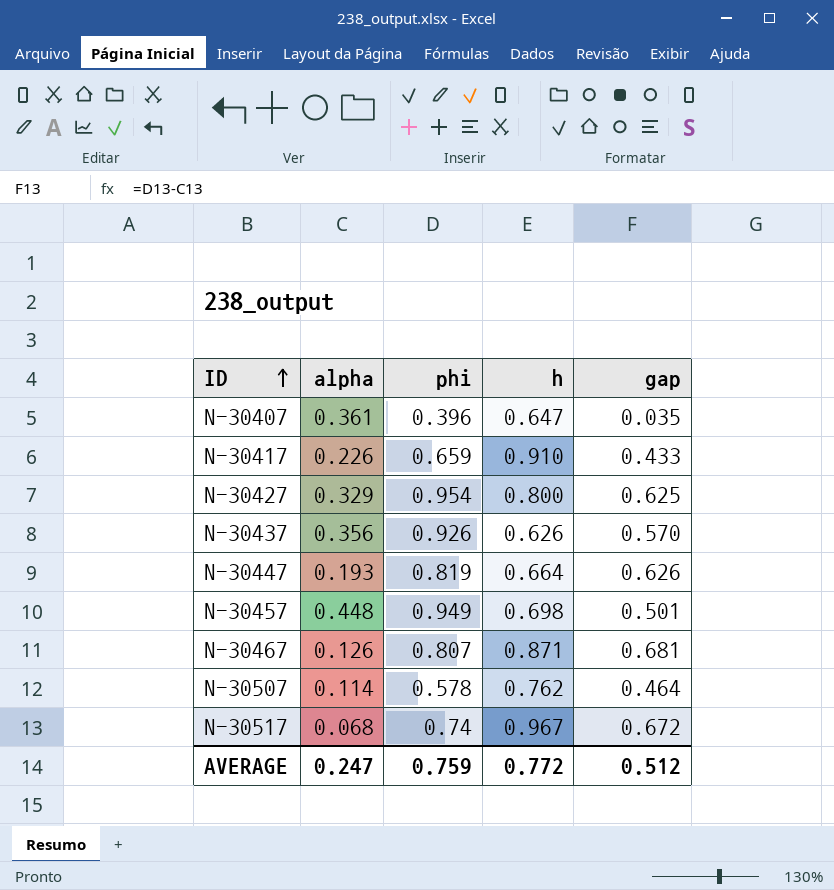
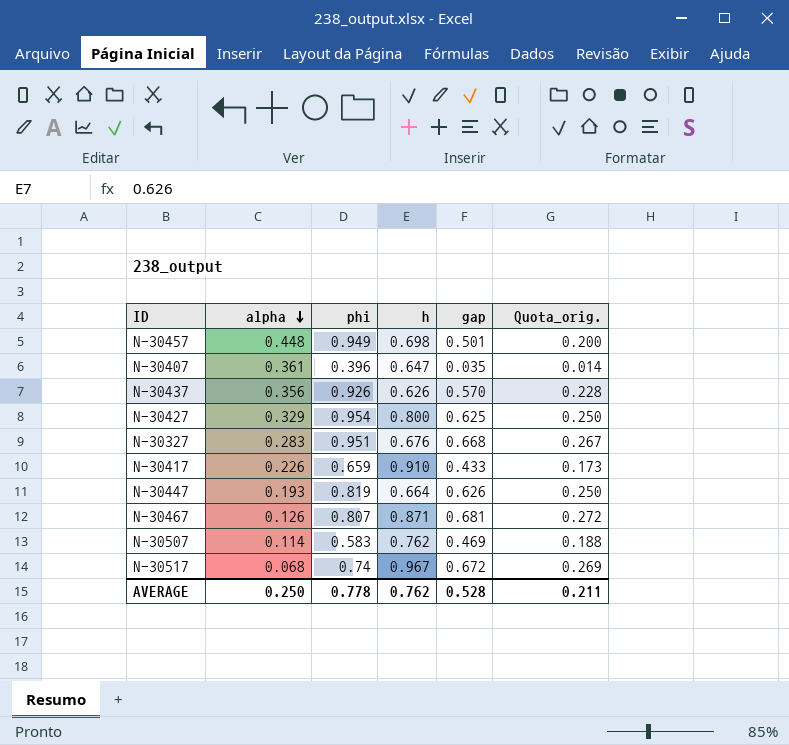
row order: ID ascending -> alpha descending
column Quota_orig. | formula: none -> [gap] * 0.4
row N-30327: none -> 0.283 | 0.951 | 0.676 | 0.668 | 0.267
N-30507 | phi: 0.578 -> 0.583
N-30507 | gap: 0.464 -> 0.469
AVERAGE | alpha: 0.247 -> 0.250
AVERAGE | phi: 0.759 -> 0.778
AVERAGE | h: 0.772 -> 0.762
AVERAGE | gap: 0.512 -> 0.528

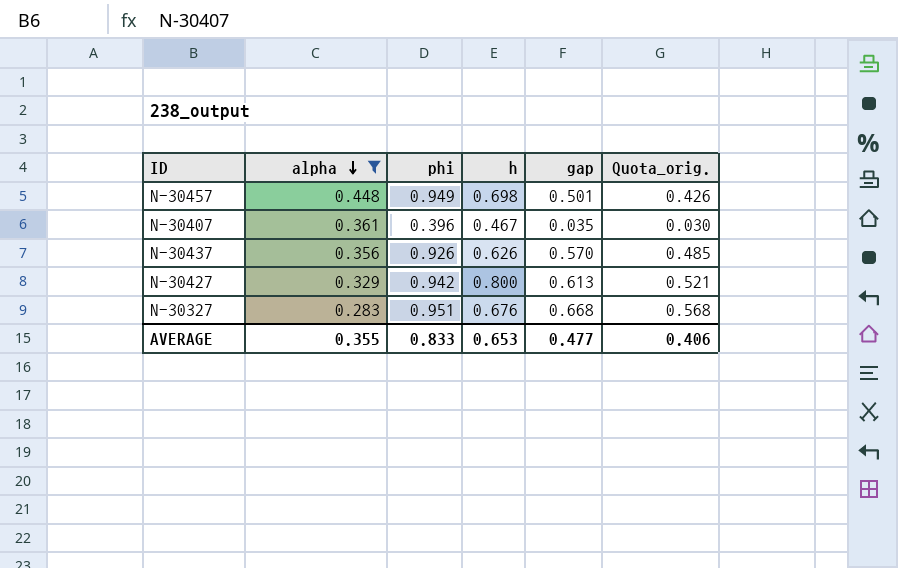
filter: none -> alpha >= 0.283
column Quota_orig. | formula: [gap] * 0.4 -> [gap] * 0.85
N-30407 | h: 0.647 -> 0.467
N-30427 | phi: 0.954 -> 0.942
N-30427 | gap: 0.625 -> 0.613
AVERAGE | alpha: 0.250 -> 0.355
AVERAGE | phi: 0.778 -> 0.833
AVERAGE | h: 0.762 -> 0.653
AVERAGE | gap: 0.528 -> 0.477
AVERAGE | Quota_orig.: 0.211 -> 0.406

